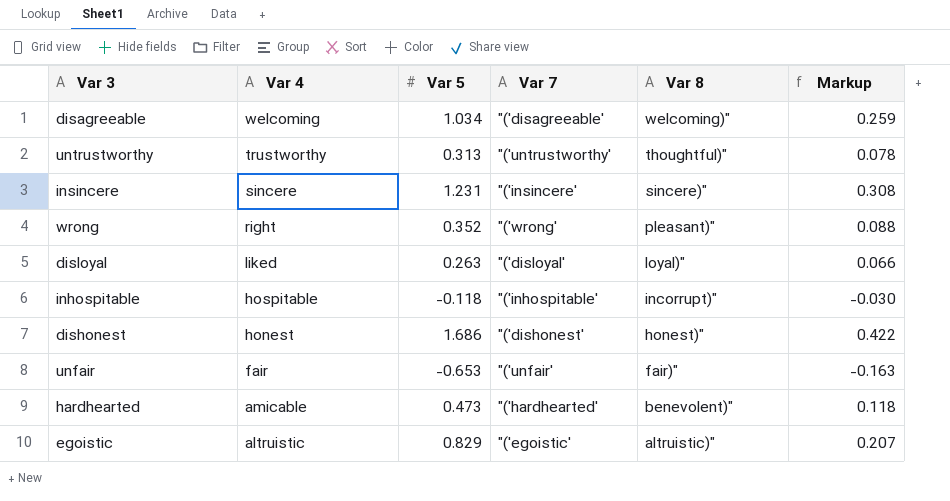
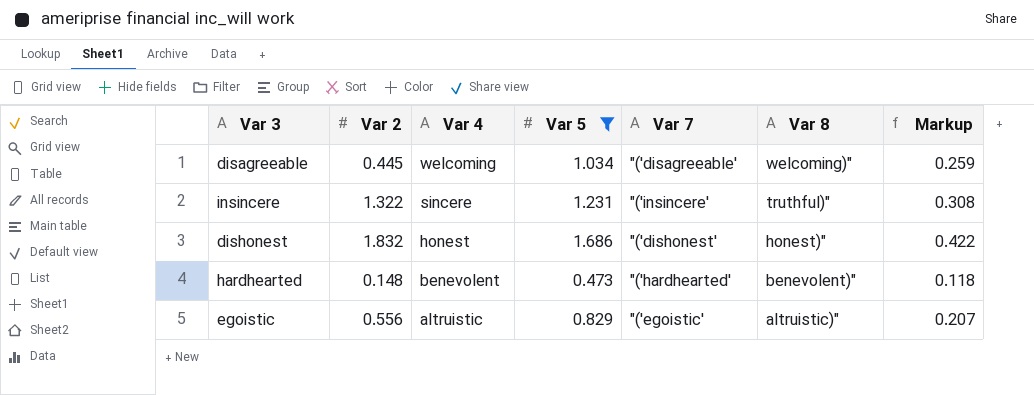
filter: none -> Var 5 >= 0.473
column Var 2 | position: none -> 2
insincere | Var 8: sincere)" -> truthful)"
hardhearted | Var 4: amicable -> benevolent

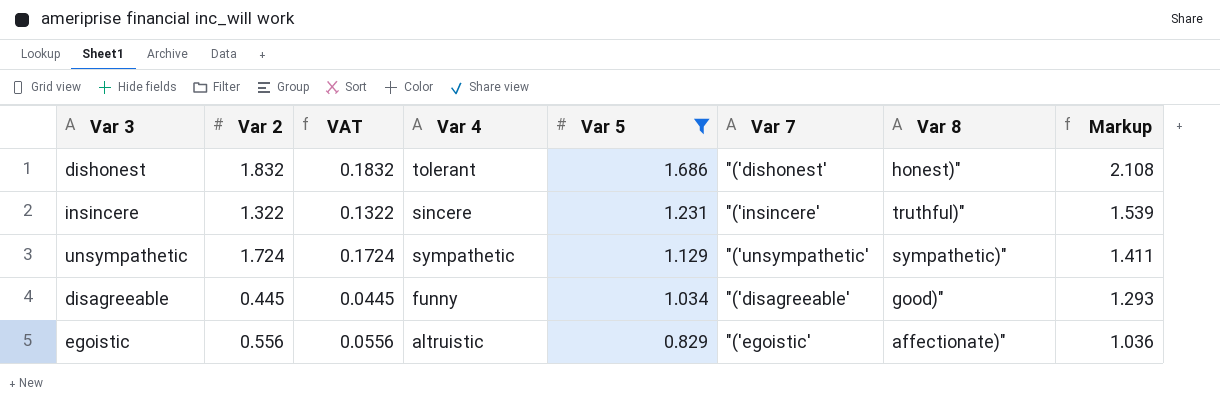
row order: Var 4 descending -> Var 5 descending
column VAT | formula: none -> [Var 2] * 0.1
column Markup | formula: [Var 5] * 0.25 -> [Var 5] * 1.25
row hardhearted: 0.148 | benevolent | 0.473 | "('hardhearted' | benevolent)" | 0.118 -> none
dishonest | Var 4: honest -> tolerant
row unsympathetic: none -> 1.724 | 0.1724 | sympathetic | 1.129 | "('unsympathetic' | sympathetic)" | 1.411
disagreeable | Var 4: welcoming -> funny
disagreeable | Var 8: welcoming)" -> good)"
egoistic | Var 8: altruistic)" -> affectionate)"

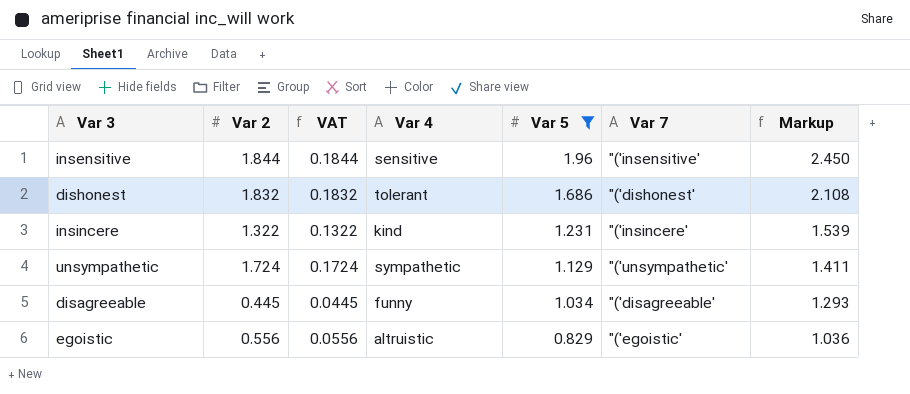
column Var 8 | position: 7 -> none
row insensitive: none -> 1.844 | 0.1844 | sensitive | 1.96 | "('insensitive' | 2.450
insincere | Var 4: sincere -> kind

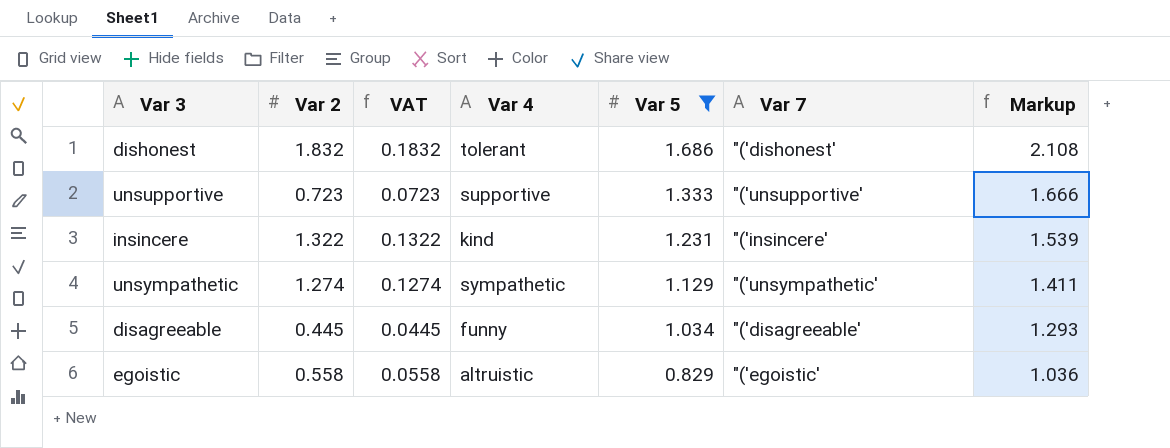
row insensitive: 1.844 | 0.1844 | sensitive | 1.96 | "('insensitive' | 2.450 -> none
row unsupportive: none -> 0.723 | 0.0723 | supportive | 1.333 | "('unsupportive' | 1.666
unsympathetic | Var 2: 1.724 -> 1.274
unsympathetic | VAT: 0.1724 -> 0.1274
egoistic | Var 2: 0.556 -> 0.558
egoistic | VAT: 0.0556 -> 0.0558

